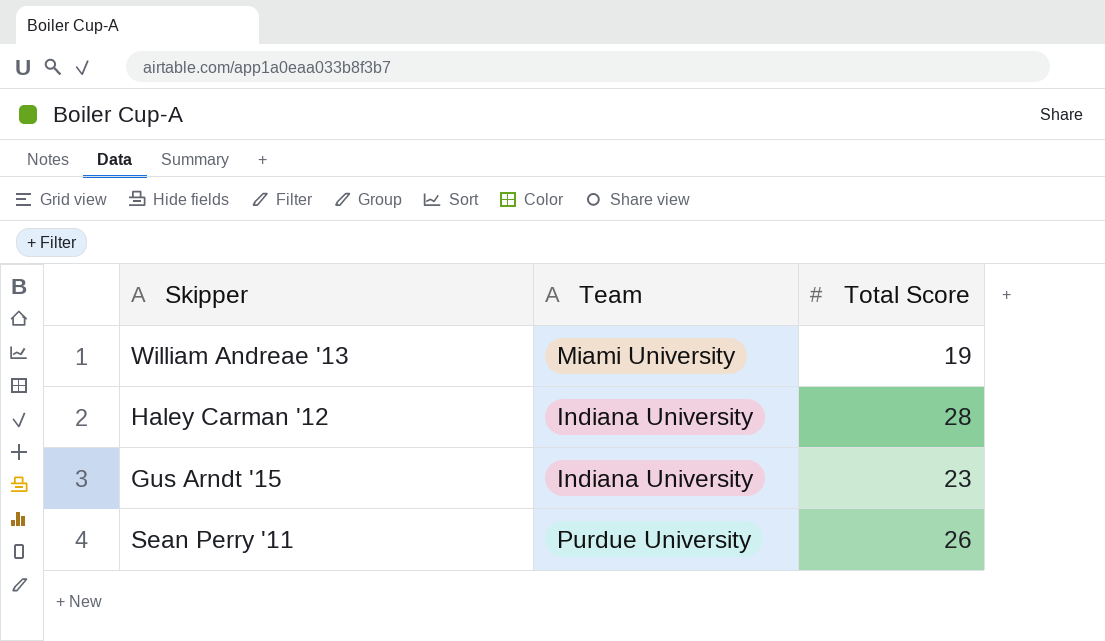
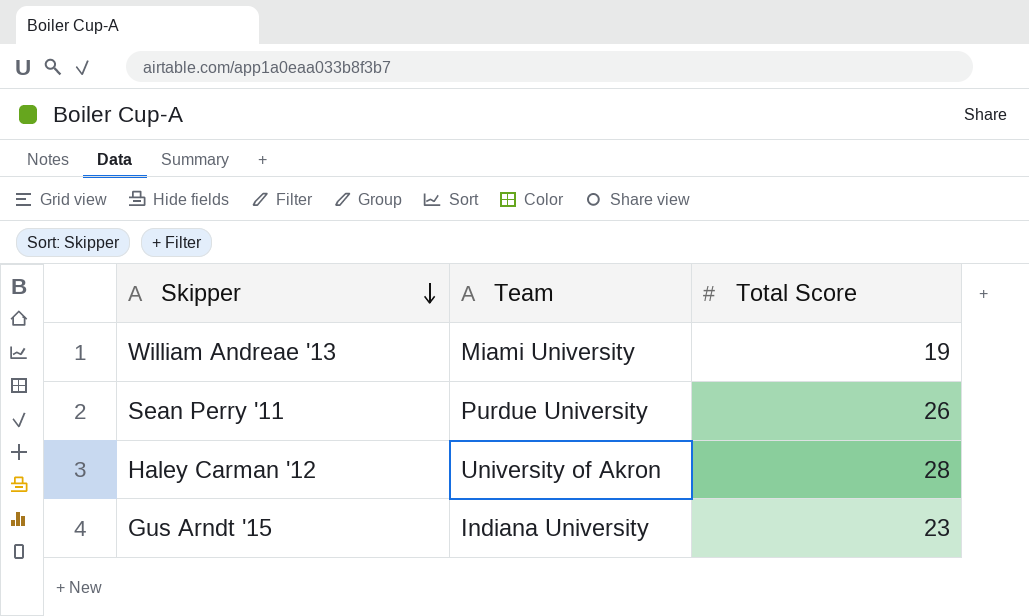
row order: none -> Skipper descending
Haley Carman '12 | Team: Indiana University -> University of Akron

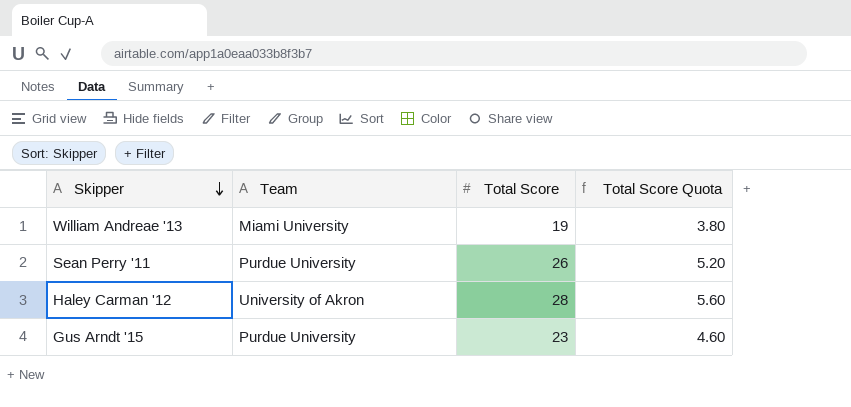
column Total Score Quota | formula: none -> [Total Score] * 0.2
Gus Arndt '15 | Team: Indiana University -> Purdue University

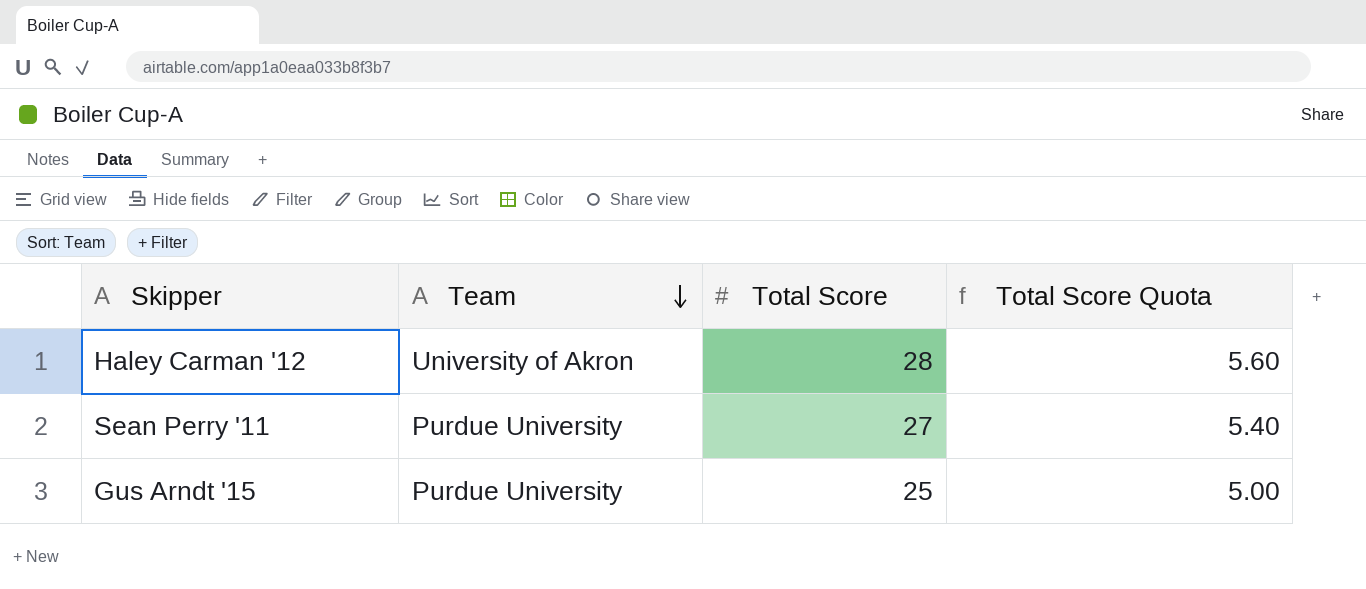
row order: Skipper descending -> Team descending
row William Andreae '13: Miami University | 19 | 3.80 -> none
Sean Perry '11 | Total Score: 26 -> 27
Sean Perry '11 | Total Score Quota: 5.20 -> 5.40
Gus Arndt '15 | Total Score: 23 -> 25
Gus Arndt '15 | Total Score Quota: 4.60 -> 5.00

